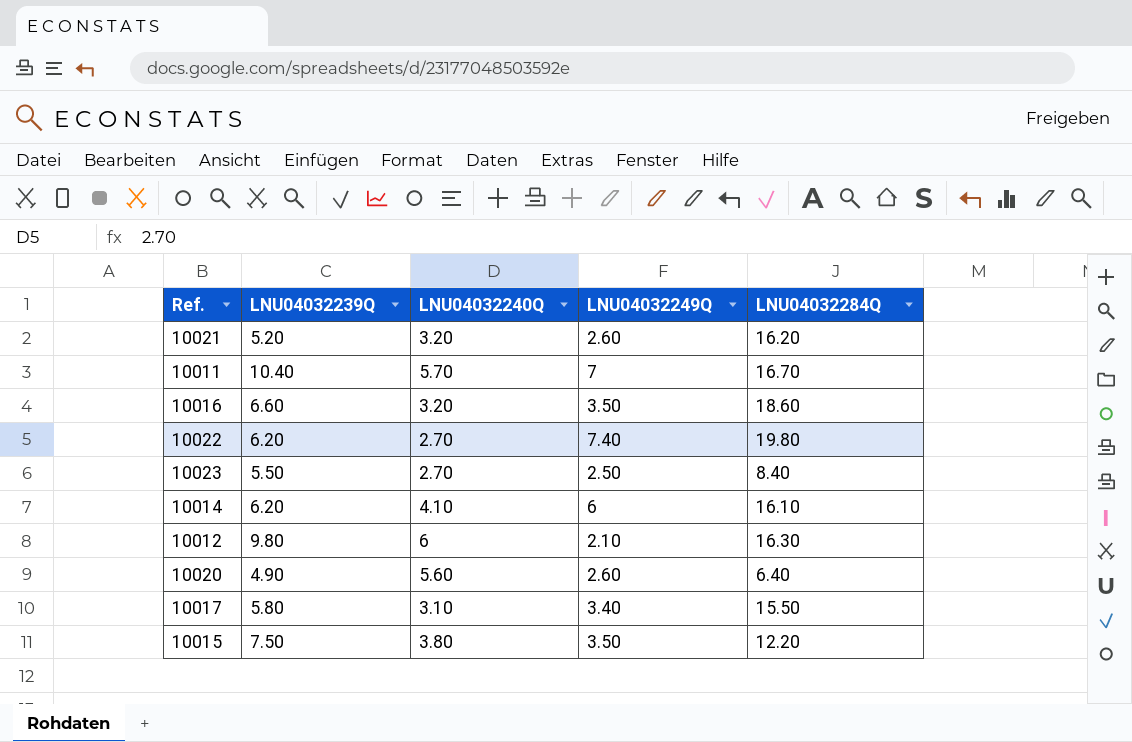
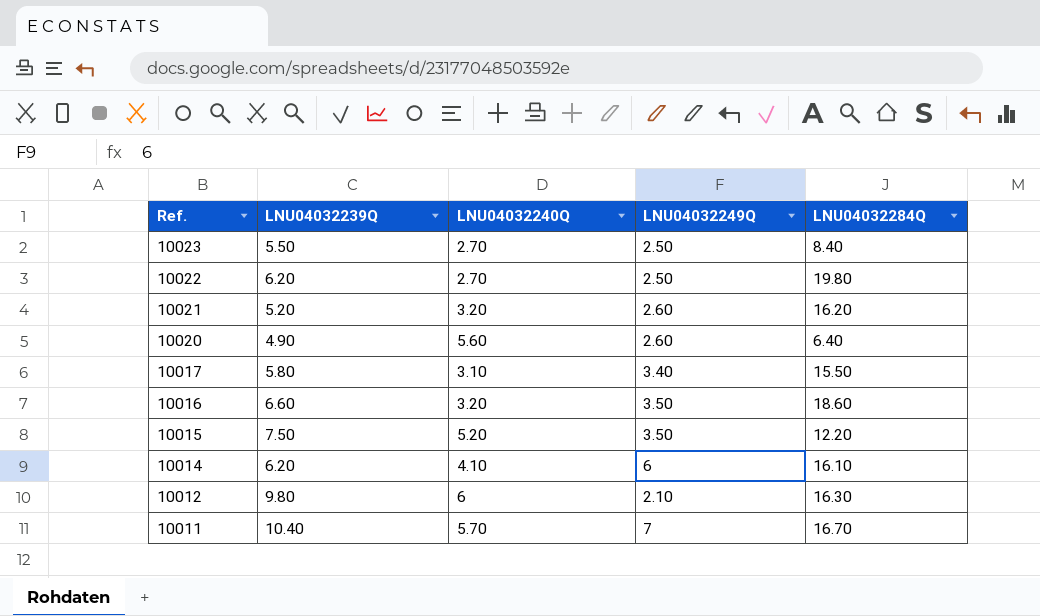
row order: none -> Ref. descending
10022 | LNU04032249Q: 7.40 -> 2.50
10015 | LNU04032240Q: 3.80 -> 5.20

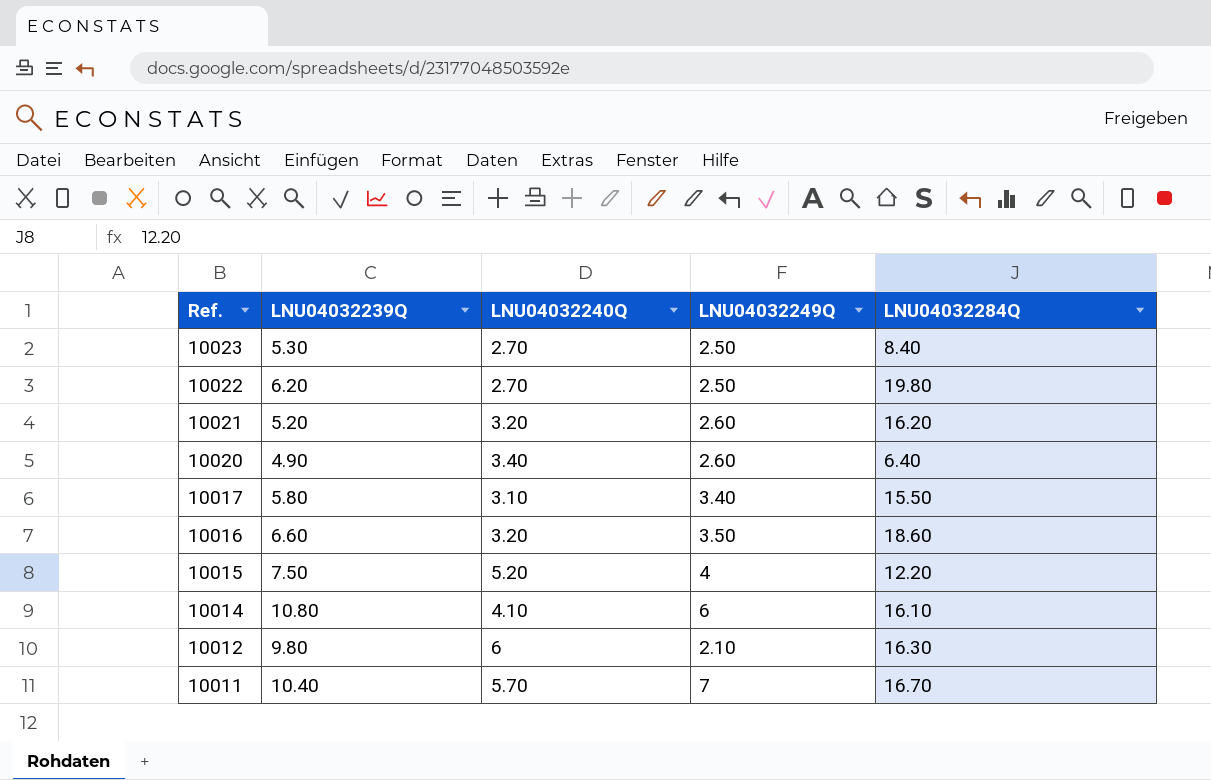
10023 | LNU04032239Q: 5.50 -> 5.30
10020 | LNU04032240Q: 5.60 -> 3.40
10015 | LNU04032249Q: 3.50 -> 4
10014 | LNU04032239Q: 6.20 -> 10.80

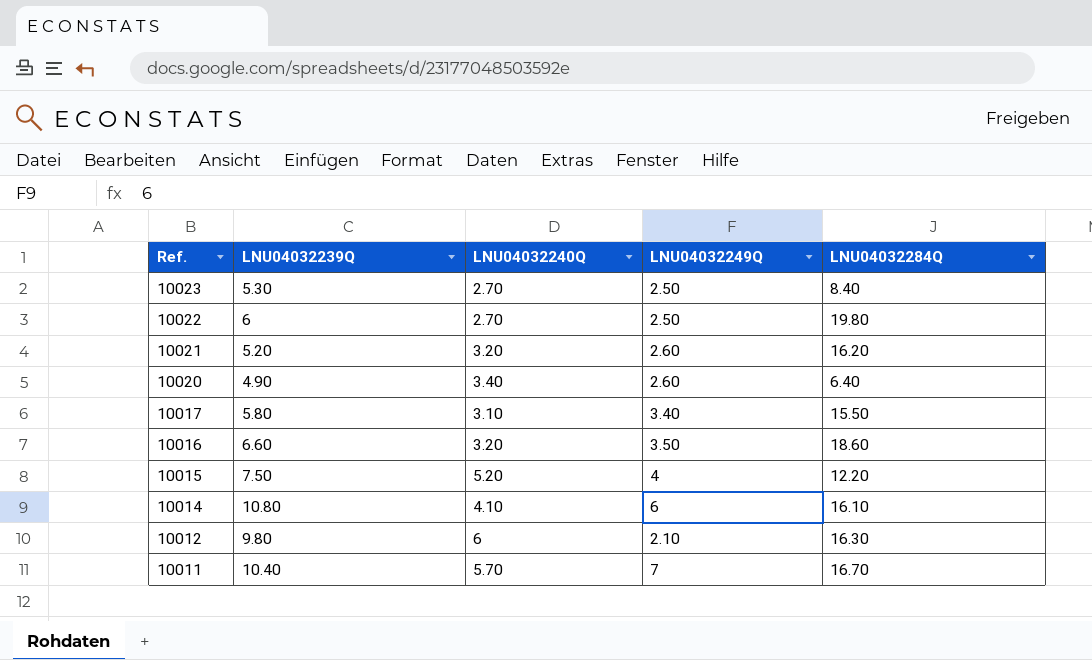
10022 | LNU04032239Q: 6.20 -> 6

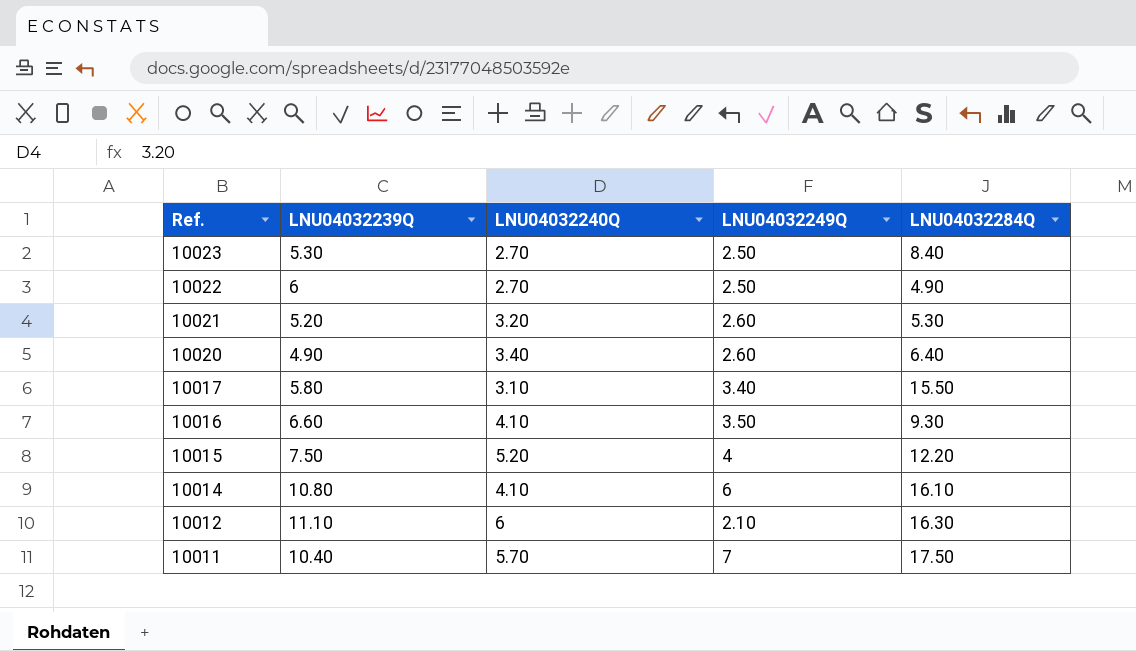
10022 | LNU04032284Q: 19.80 -> 4.90
10021 | LNU04032284Q: 16.20 -> 5.30
10016 | LNU04032240Q: 3.20 -> 4.10
10016 | LNU04032284Q: 18.60 -> 9.30
10012 | LNU04032239Q: 9.80 -> 11.10
10011 | LNU04032284Q: 16.70 -> 17.50

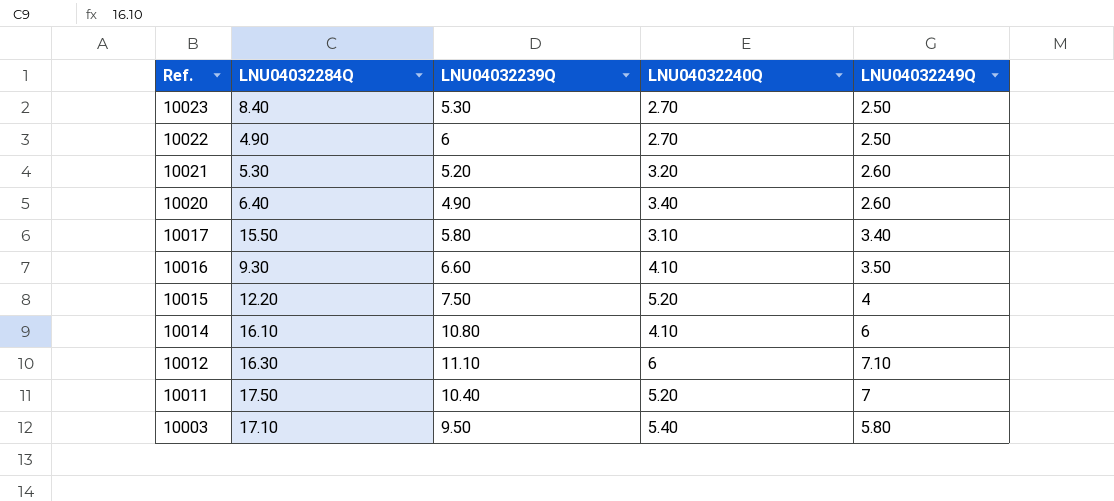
column LNU04032284Q | position: 5 -> 2
10012 | LNU04032249Q: 2.10 -> 7.10
10011 | LNU04032240Q: 5.70 -> 5.20
row 10003: none -> 17.10 | 9.50 | 5.40 | 5.80

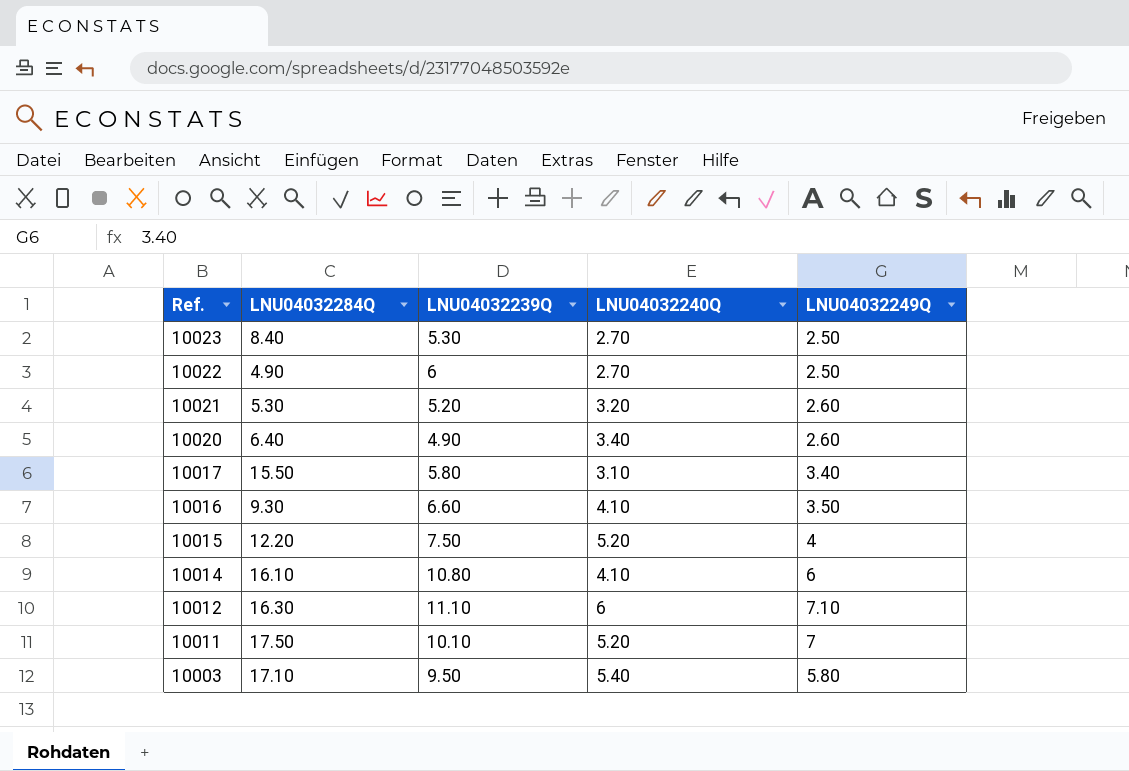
10011 | LNU04032239Q: 10.40 -> 10.10

